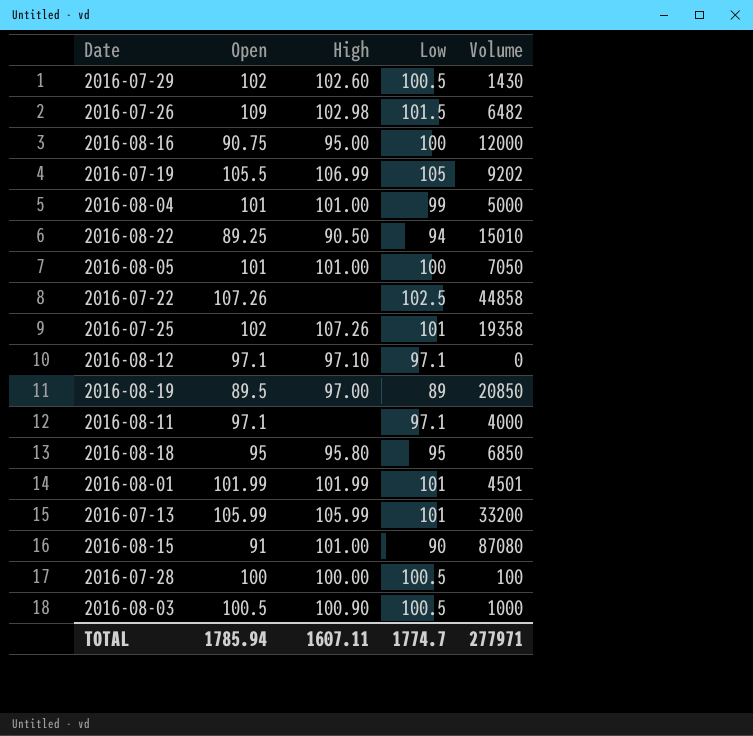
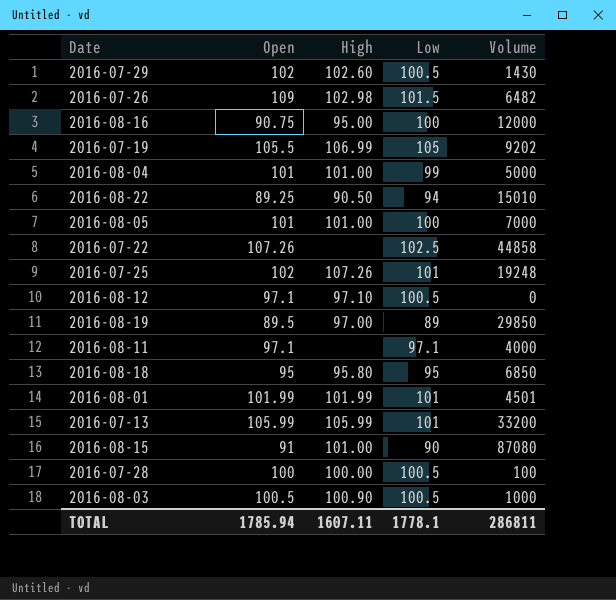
2016-08-05 | Volume: 7050 -> 7000
2016-07-25 | Volume: 19358 -> 19248
2016-08-12 | Low: 97.1 -> 100.5
2016-08-19 | Volume: 20850 -> 29850
TOTAL | Low: 1774.7 -> 1778.1
TOTAL | Volume: 277971 -> 286811

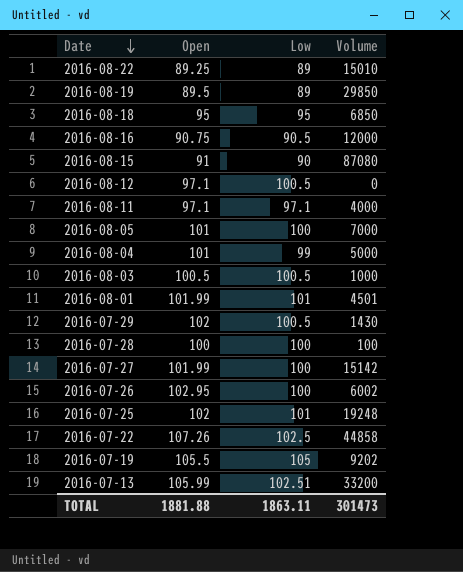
row order: none -> Date descending
column High | position: 3 -> none
2016-08-22 | Low: 94 -> 89
2016-08-16 | Low: 100 -> 90.5
2016-07-28 | Low: 100.5 -> 100
row 2016-07-27: none -> 101.99 | 100 | 15142
2016-07-26 | Open: 109 -> 102.95
2016-07-26 | Low: 101.5 -> 100
2016-07-26 | Volume: 6482 -> 6002
2016-07-13 | Low: 101 -> 102.51
TOTAL | Open: 1785.94 -> 1881.88
TOTAL | Low: 1778.1 -> 1863.11
TOTAL | Volume: 286811 -> 301473

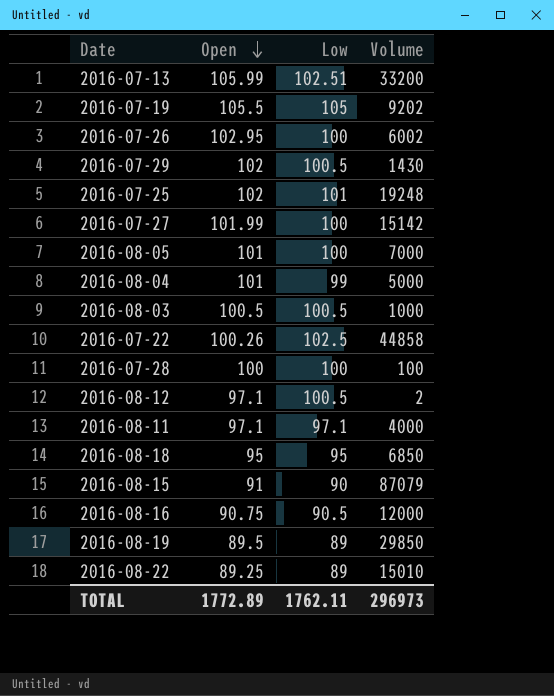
row order: Date descending -> Open descending
row 2016-08-01: 101.99 | 101 | 4501 -> none
2016-07-22 | Open: 107.26 -> 100.26
2016-08-12 | Volume: 0 -> 2
2016-08-15 | Volume: 87080 -> 87079
TOTAL | Open: 1881.88 -> 1772.89
TOTAL | Low: 1863.11 -> 1762.11
TOTAL | Volume: 301473 -> 296973

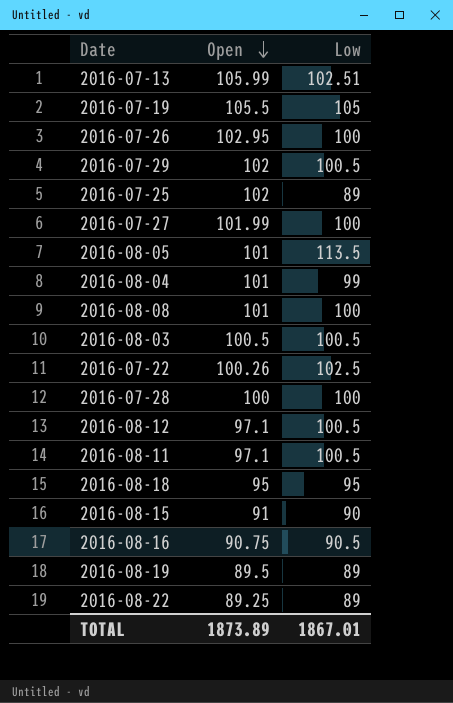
column Volume | position: 4 -> none
2016-07-25 | Low: 101 -> 89
2016-08-05 | Low: 100 -> 113.5
row 2016-08-08: none -> 101 | 100
2016-08-11 | Low: 97.1 -> 100.5
TOTAL | Open: 1772.89 -> 1873.89
TOTAL | Low: 1762.11 -> 1867.01

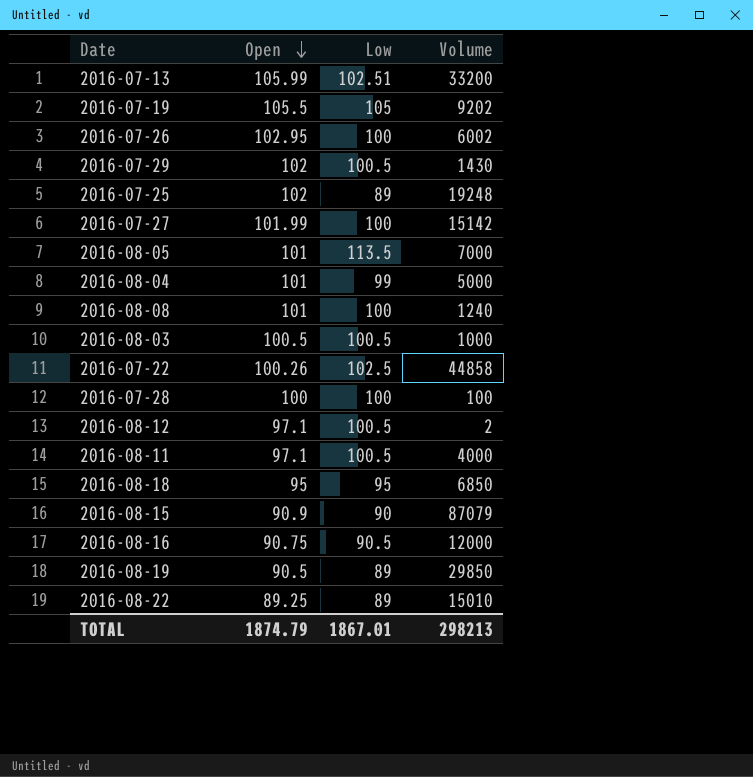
column Volume | position: none -> 4
2016-08-15 | Open: 91 -> 90.9
2016-08-19 | Open: 89.5 -> 90.5
TOTAL | Open: 1873.89 -> 1874.79

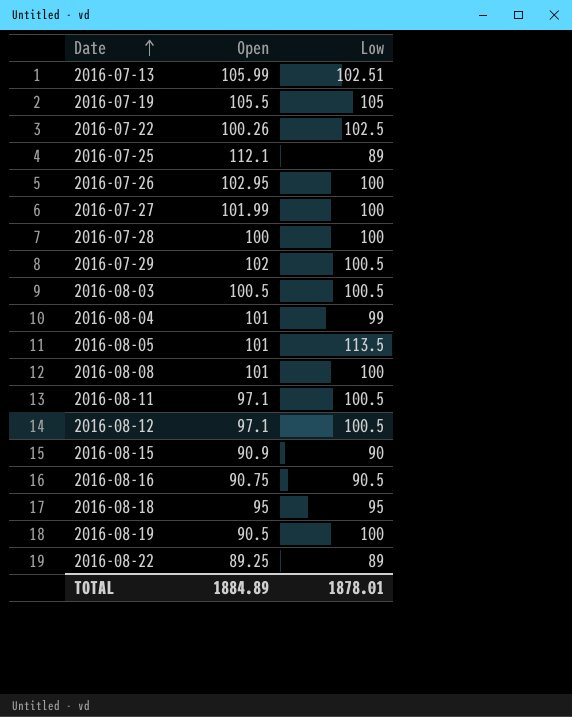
row order: Open descending -> Date ascending
column Volume | position: 4 -> none
2016-07-25 | Open: 102 -> 112.1
2016-08-19 | Low: 89 -> 100
TOTAL | Open: 1874.79 -> 1884.89
TOTAL | Low: 1867.01 -> 1878.01

